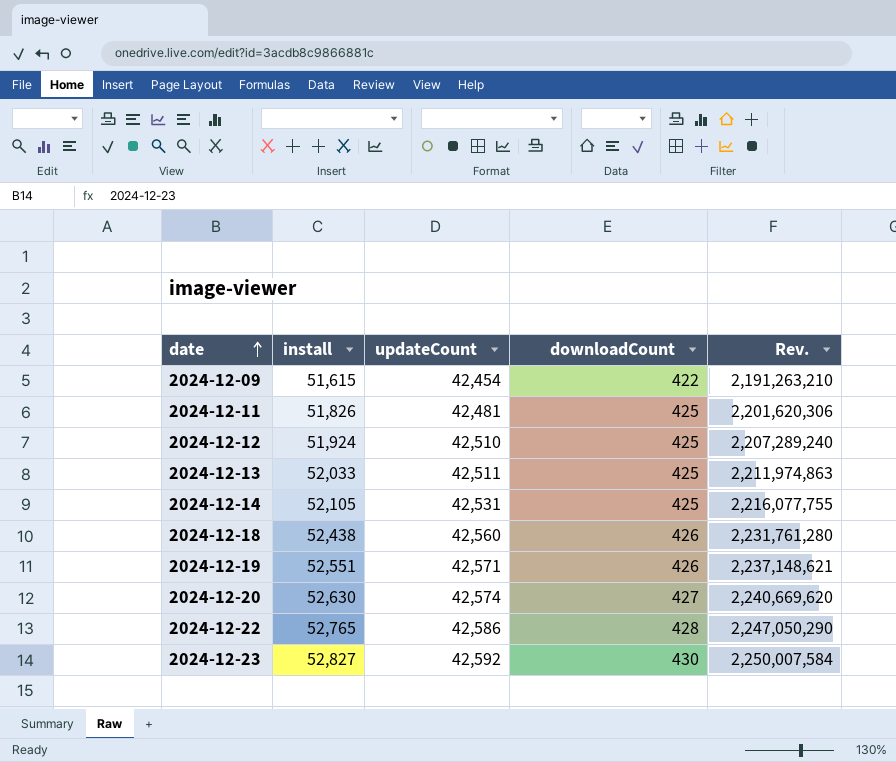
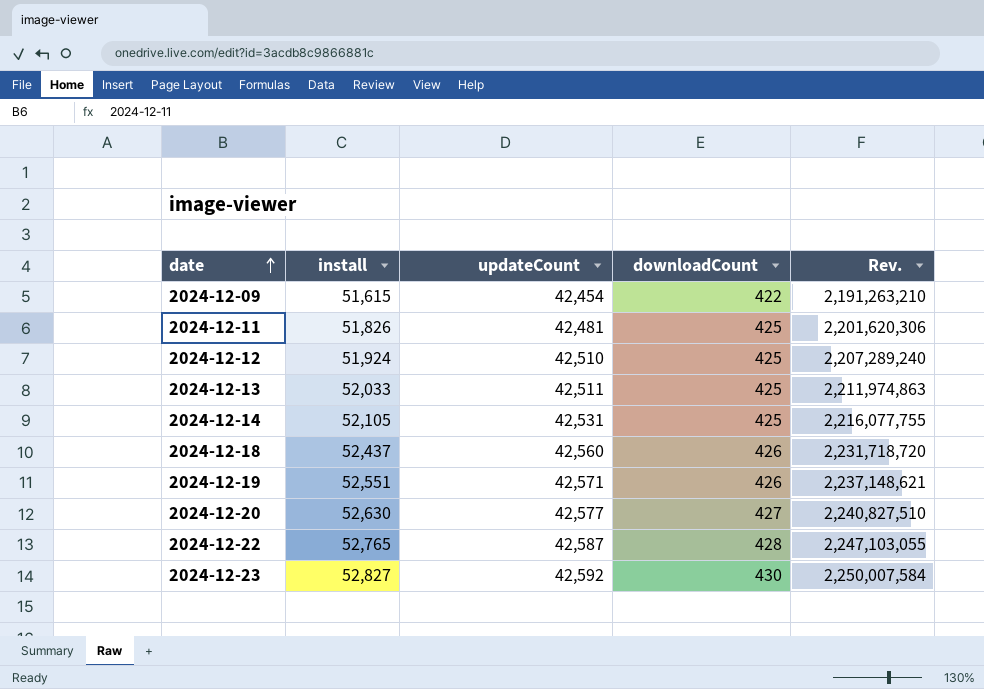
2024-12-18 | install: 52,438 -> 52,437
2024-12-18 | Rev.: 2,231,761,280 -> 2,231,718,720
2024-12-20 | updateCount: 42,574 -> 42,577
2024-12-20 | Rev.: 2,240,669,620 -> 2,240,827,510
2024-12-22 | updateCount: 42,586 -> 42,587
2024-12-22 | Rev.: 2,247,050,290 -> 2,247,103,055

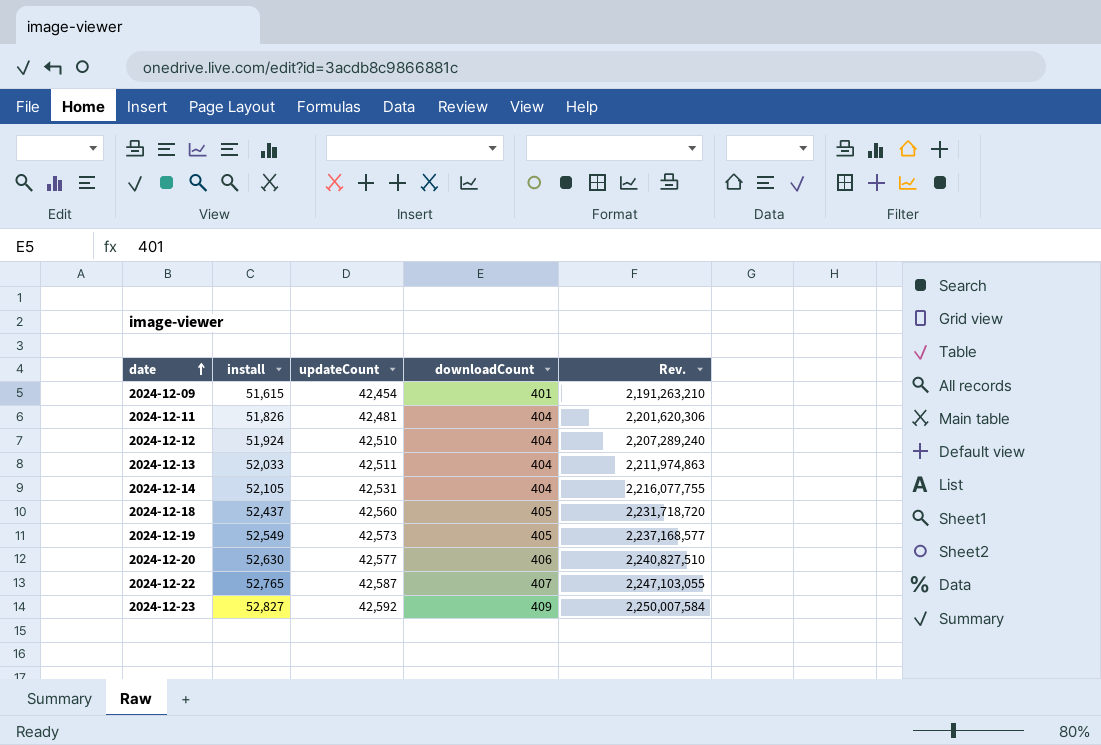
2024-12-09 | downloadCount: 422 -> 401
2024-12-11 | downloadCount: 425 -> 404
2024-12-12 | downloadCount: 425 -> 404
2024-12-13 | downloadCount: 425 -> 404
2024-12-14 | downloadCount: 425 -> 404
2024-12-18 | downloadCount: 426 -> 405
2024-12-19 | install: 52,551 -> 52,549
2024-12-19 | updateCount: 42,571 -> 42,573
2024-12-19 | downloadCount: 426 -> 405
2024-12-19 | Rev.: 2,237,148,621 -> 2,237,168,577
2024-12-20 | downloadCount: 427 -> 406
2024-12-22 | downloadCount: 428 -> 407
2024-12-23 | downloadCount: 430 -> 409

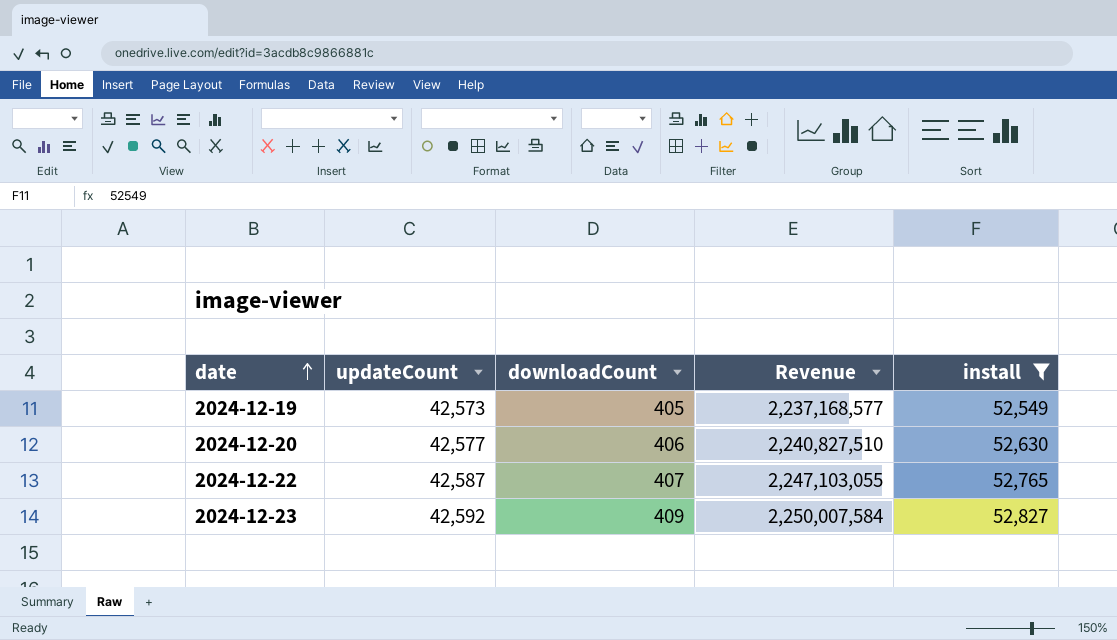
filter: none -> install >= 52,549
column name: Rev. -> Revenue
column install | position: 2 -> 5

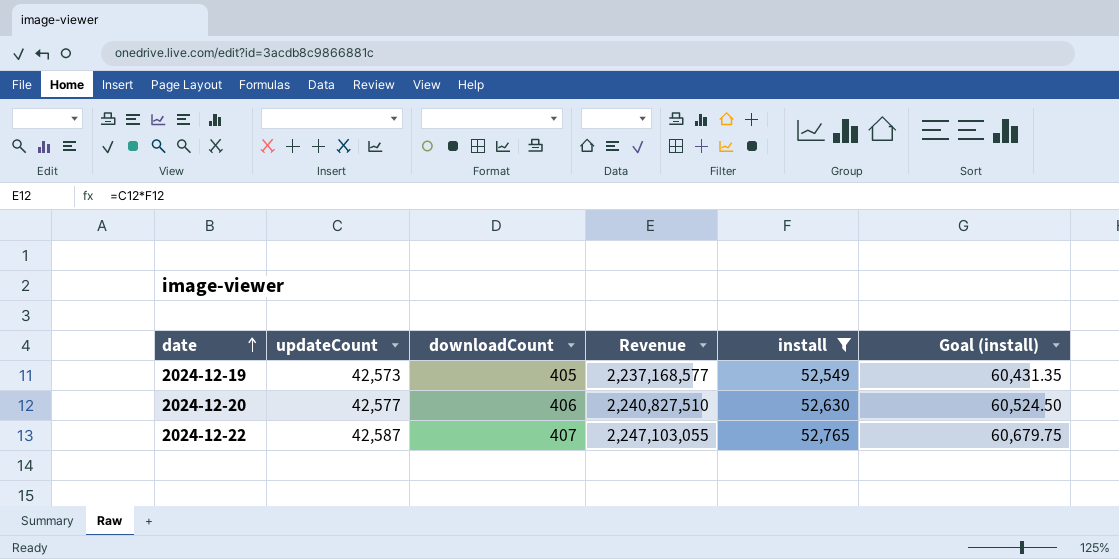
column Goal (install) | formula: none -> [install] * 1.15
row 2024-12-23: 42,592 | 409 | 2,250,007,584 | 52,827 -> none

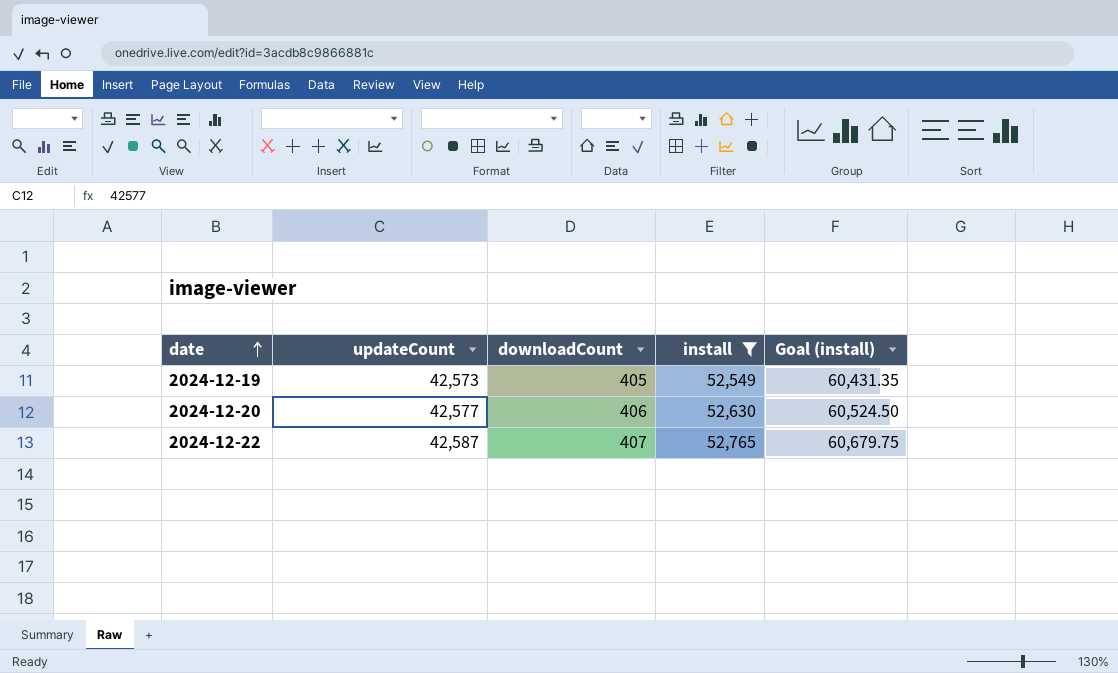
column Revenue | formula: [updateCount] * [install] -> none

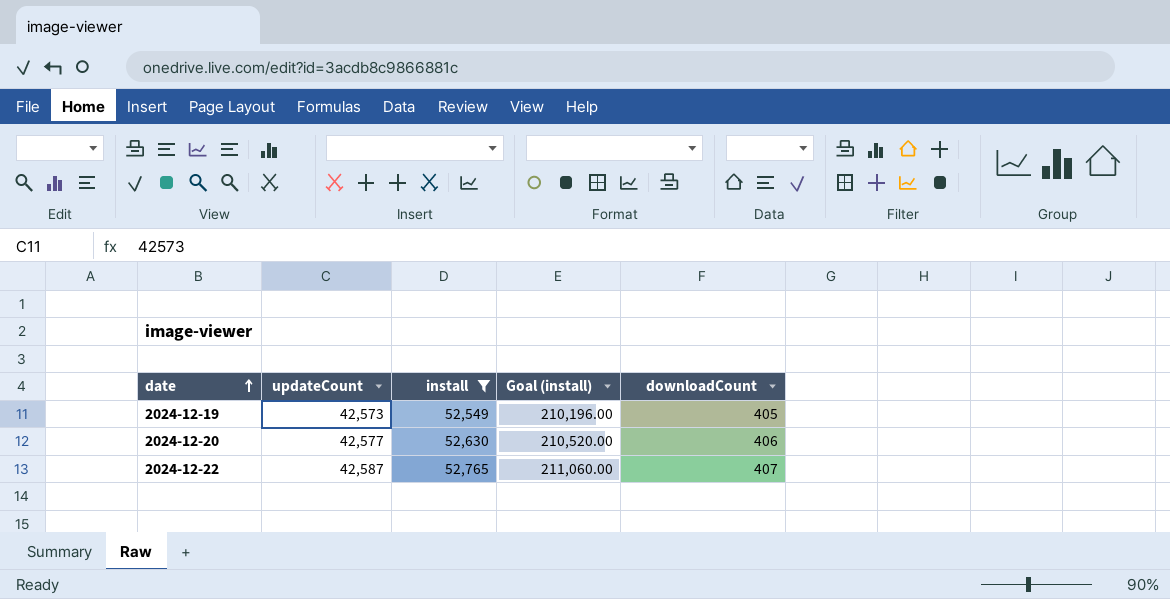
column Goal (install) | formula: [install] * 1.15 -> [install] * 4
column downloadCount | position: 3 -> 5

